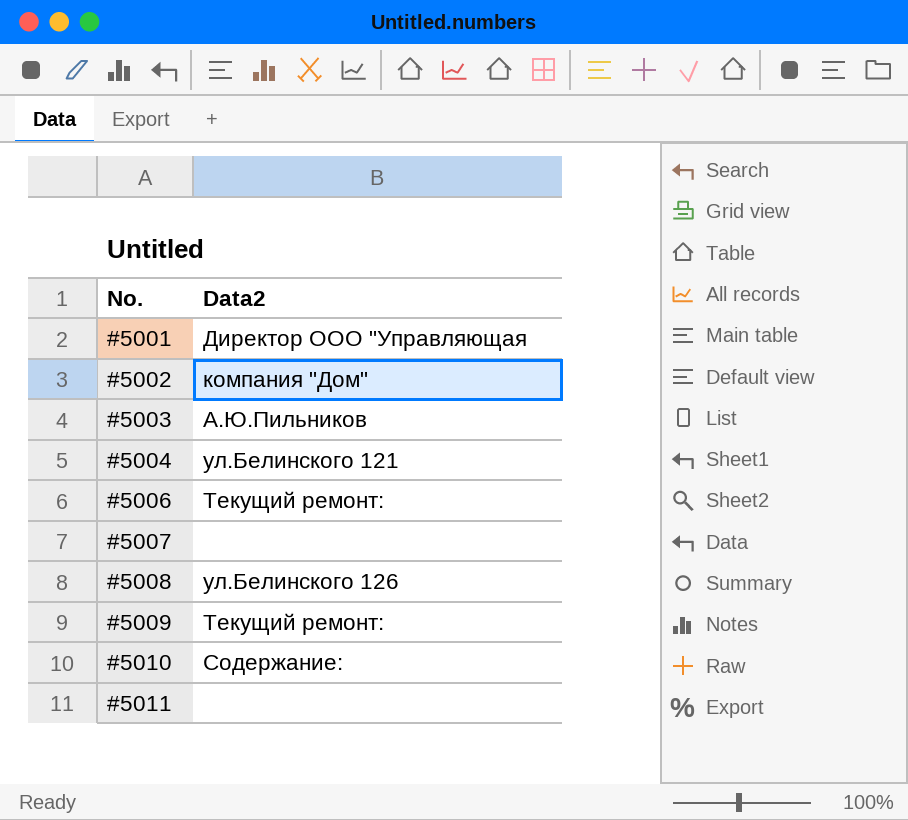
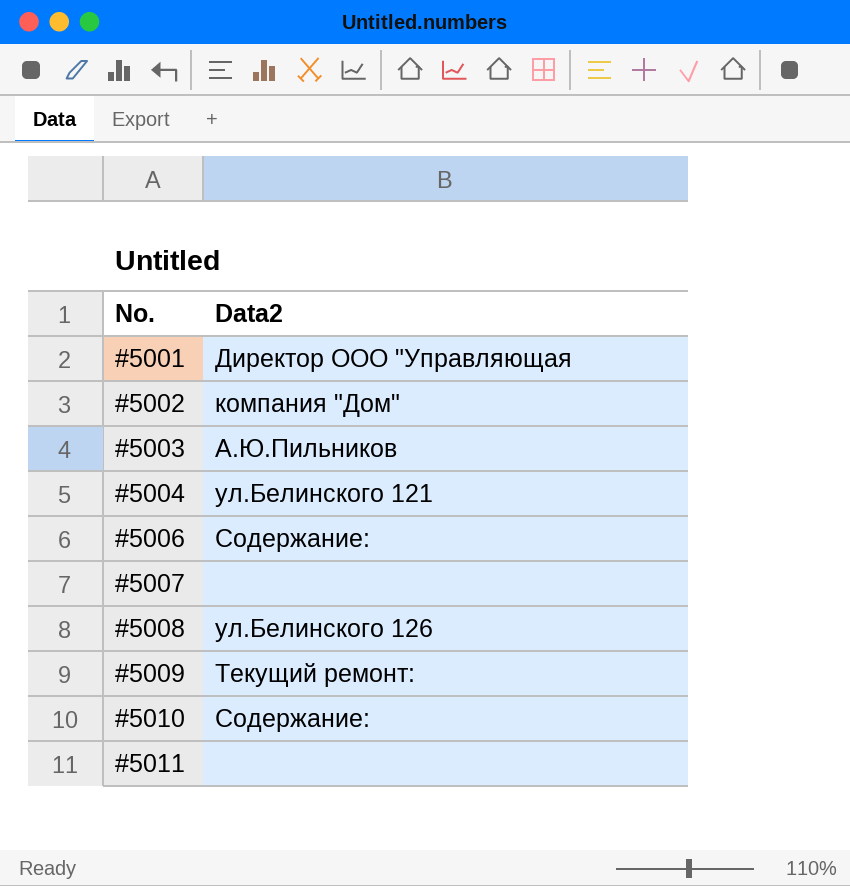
#5006 | Data2: Текущий ремонт: -> Содержание:

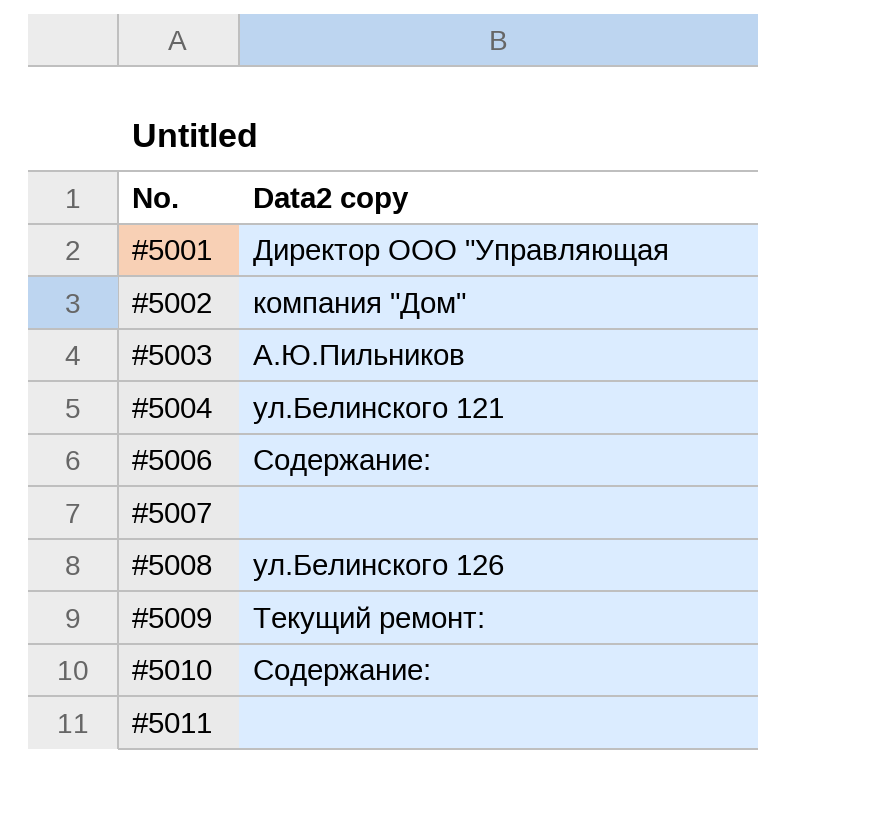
column name: Data2 -> Data2 copy

